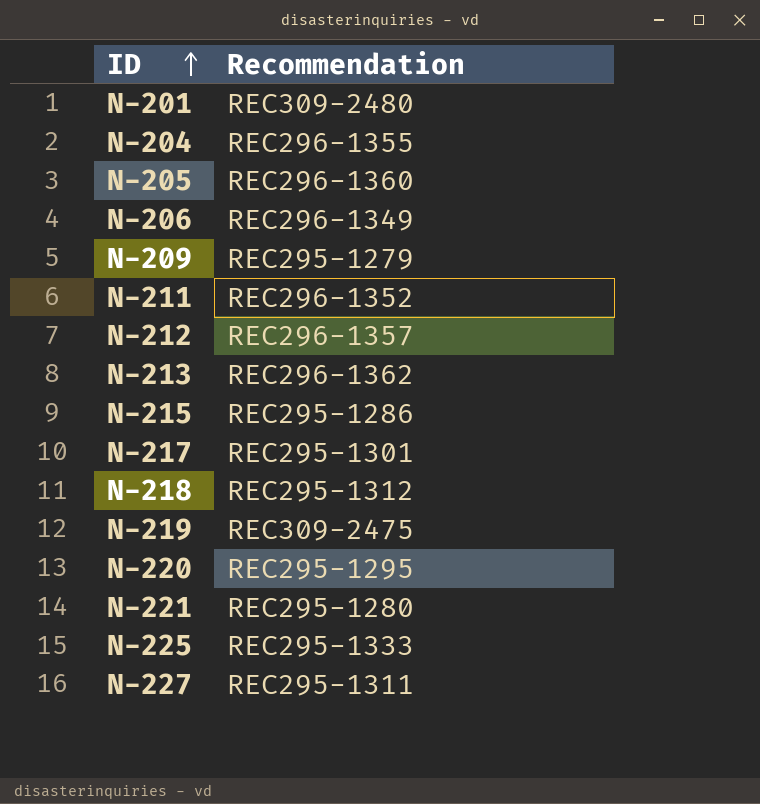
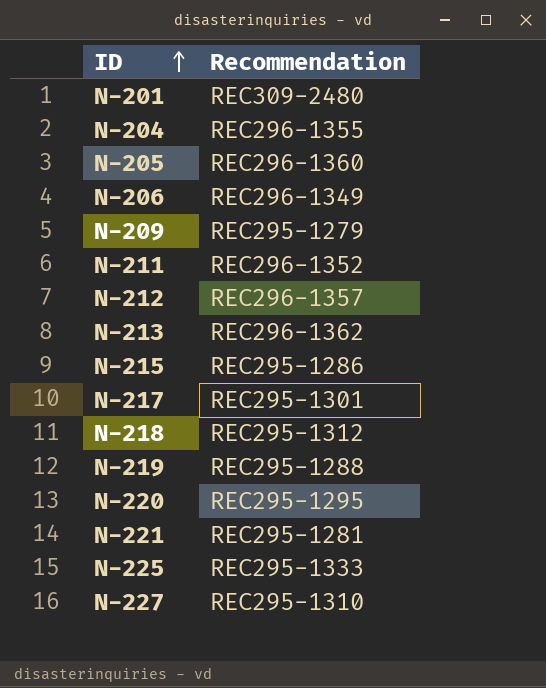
N-219 | Recommendation: REC309-2475 -> REC295-1288
N-221 | Recommendation: REC295-1280 -> REC295-1281
N-227 | Recommendation: REC295-1311 -> REC295-1310

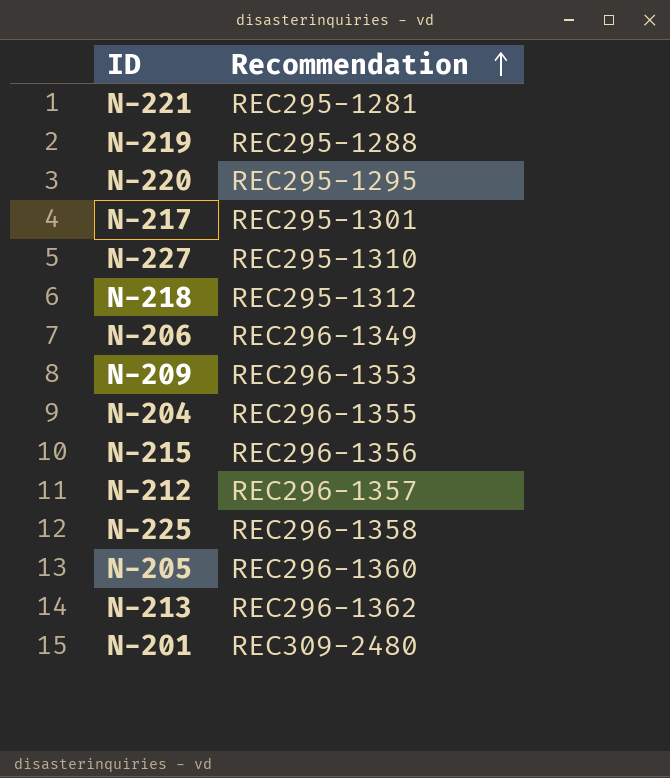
row order: ID ascending -> Recommendation ascending
row N-211: REC296-1352 -> none
N-209 | Recommendation: REC295-1279 -> REC296-1353
N-215 | Recommendation: REC295-1286 -> REC296-1356
N-225 | Recommendation: REC295-1333 -> REC296-1358

